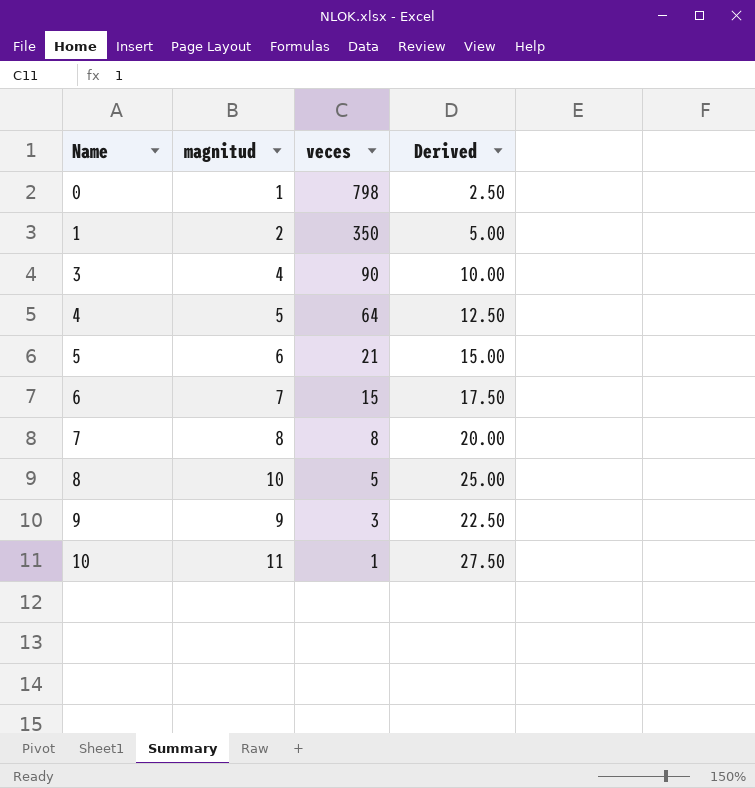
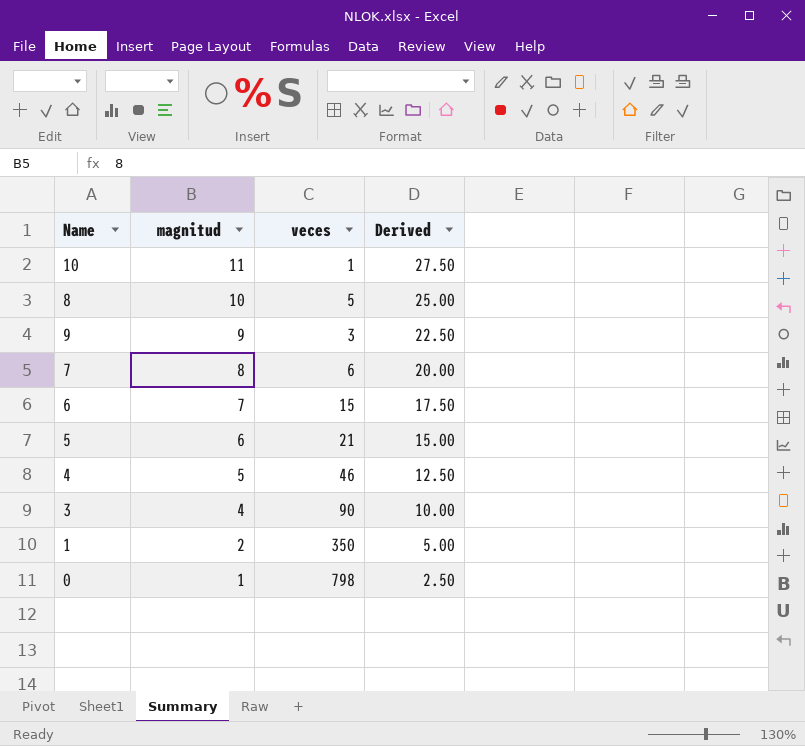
row order: Name ascending -> magnitud descending
7 | veces: 8 -> 6
4 | veces: 64 -> 46

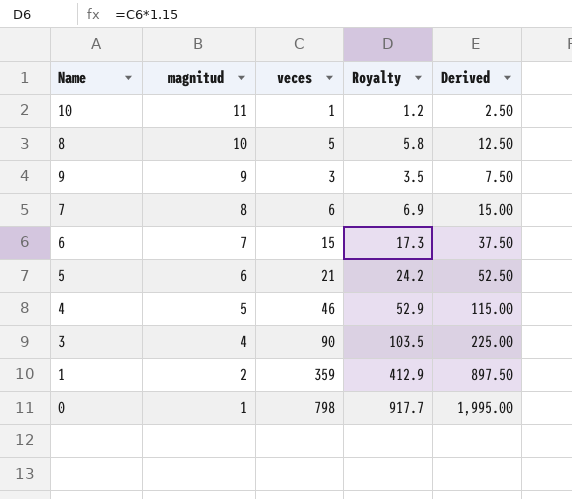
column Royalty | formula: none -> [veces] * 1.15
column Derived | formula: [magnitud] * 2.5 -> [veces] * 2.5
1 | veces: 350 -> 359

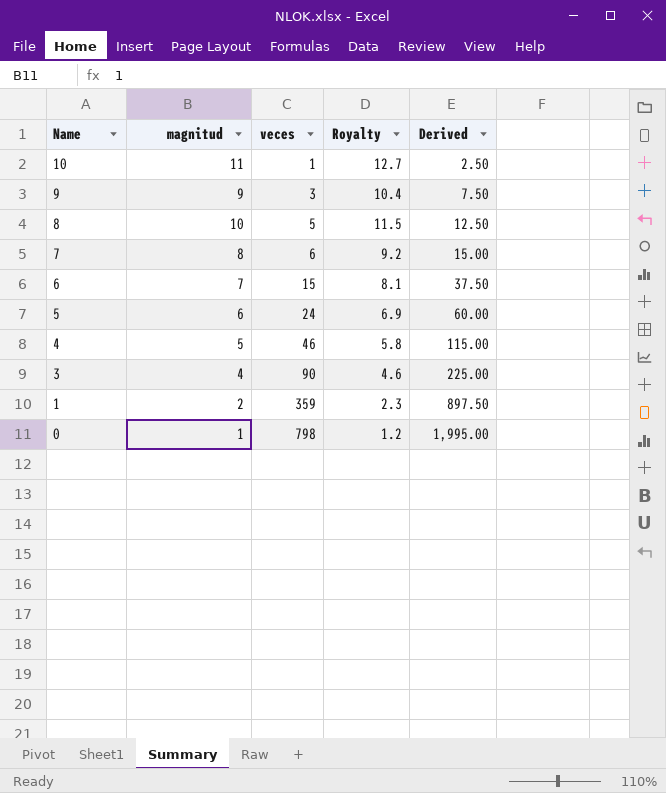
row order: magnitud descending -> Name descending
column Royalty | formula: [veces] * 1.15 -> [magnitud] * 1.15
5 | veces: 21 -> 24
5 | Derived: 52.50 -> 60.00

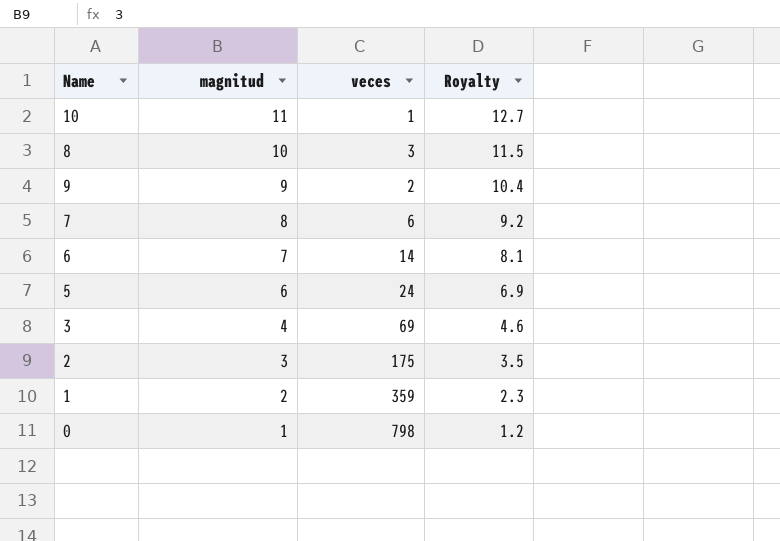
row order: Name descending -> magnitud descending
column Derived | formula: [veces] * 2.5 -> none
row 4: 5 | 46 | 5.8 | 115.00 -> none
8 | veces: 5 -> 3
9 | veces: 3 -> 2
6 | veces: 15 -> 14
3 | veces: 90 -> 69
row 2: none -> 3 | 175 | 3.5

